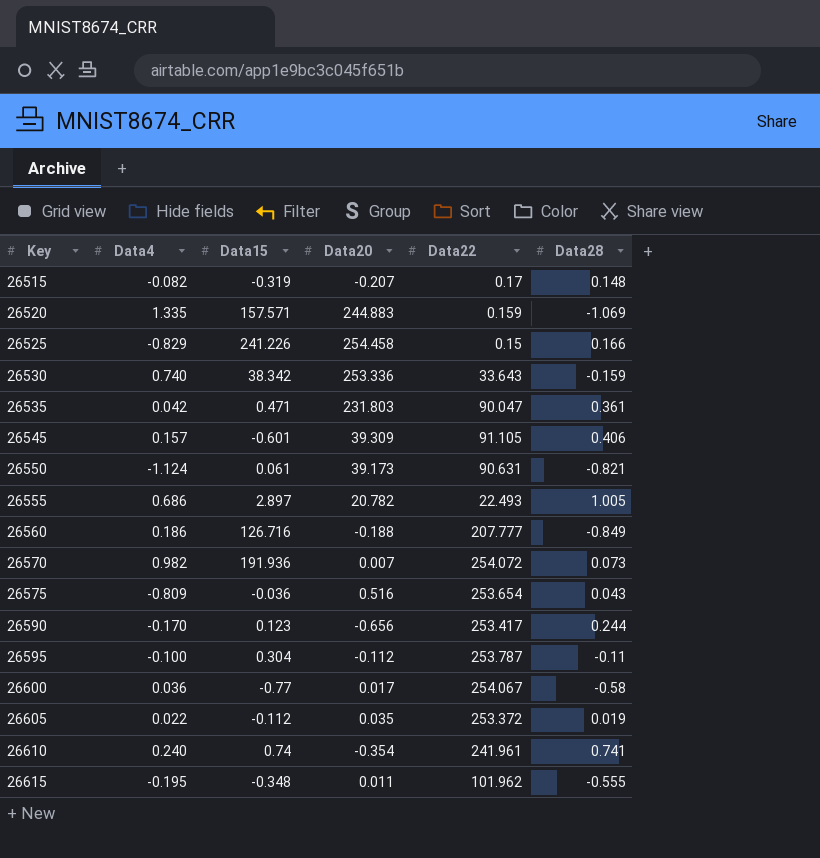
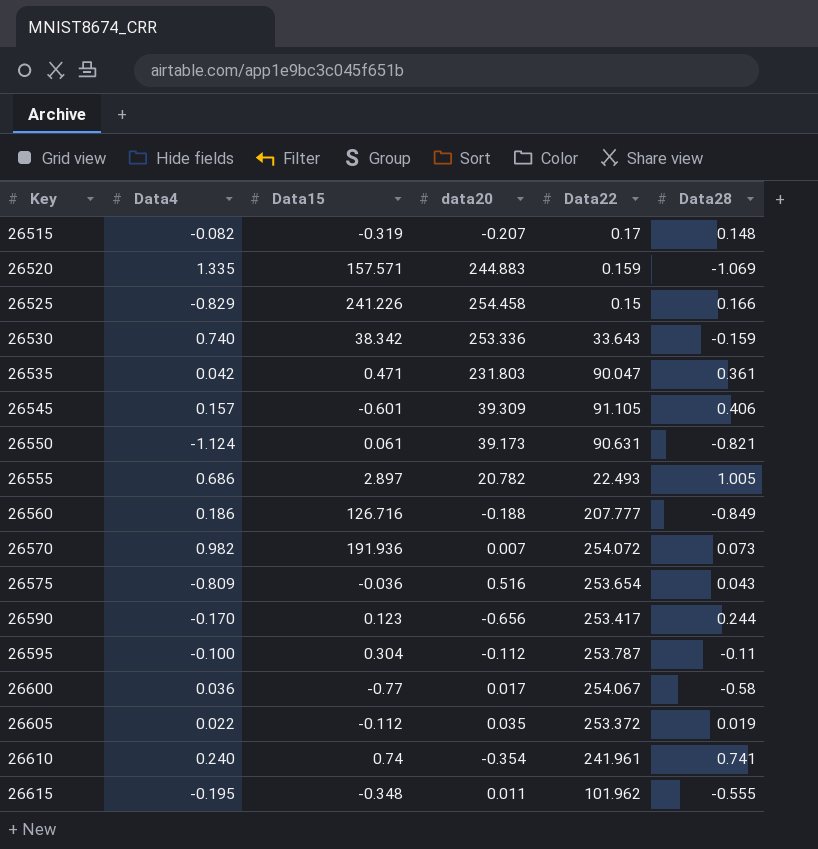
column name: Data20 -> data20

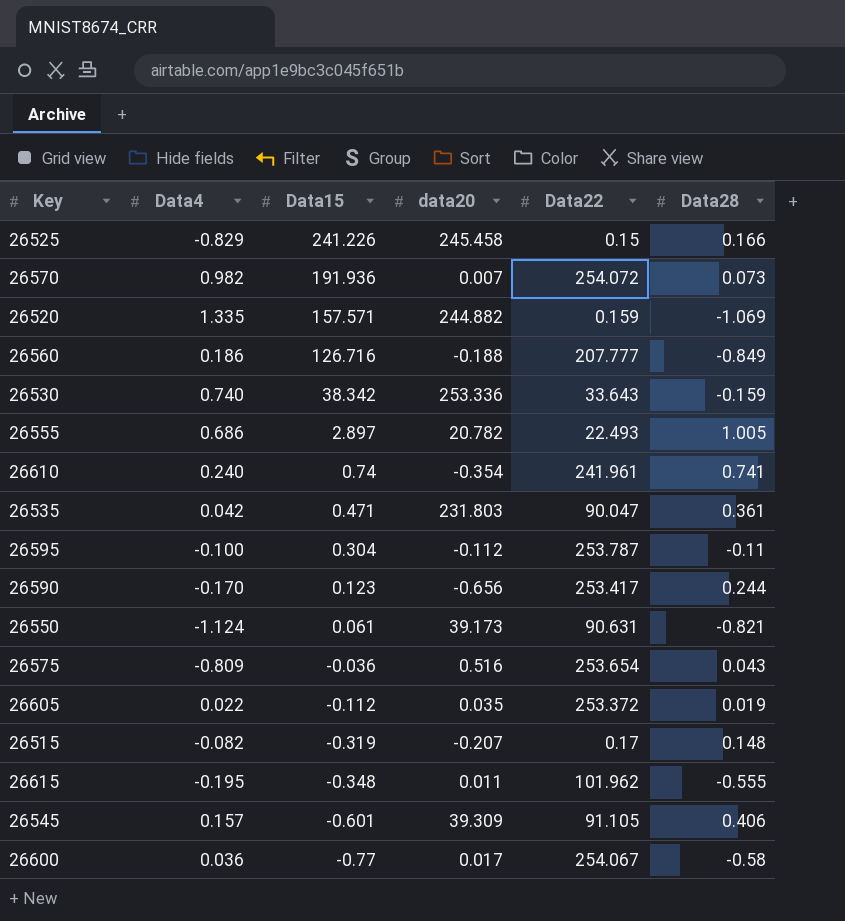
row order: Key ascending -> Data15 descending
26525 | data20: 254.458 -> 245.458
26520 | data20: 244.883 -> 244.882

